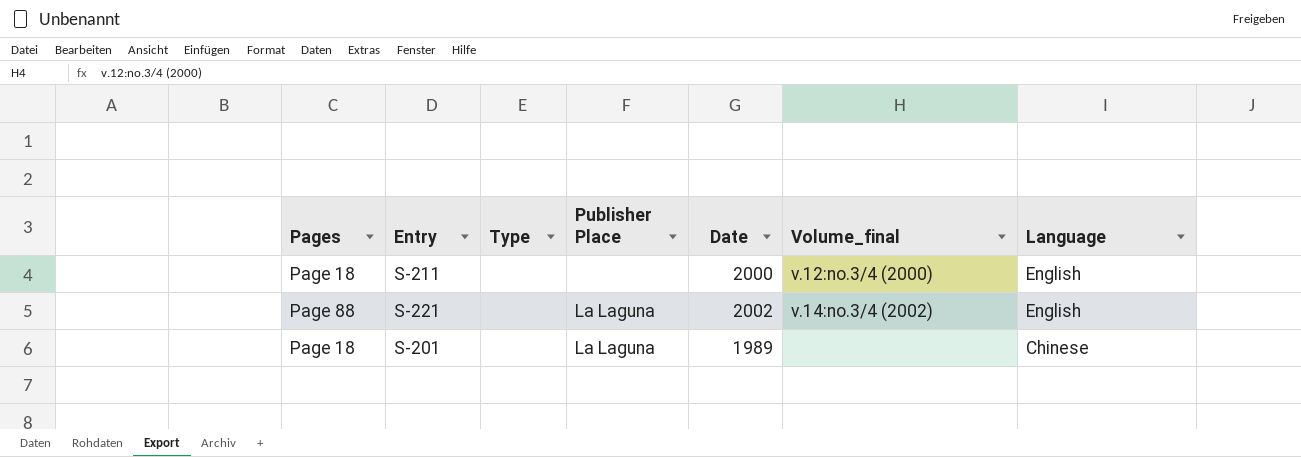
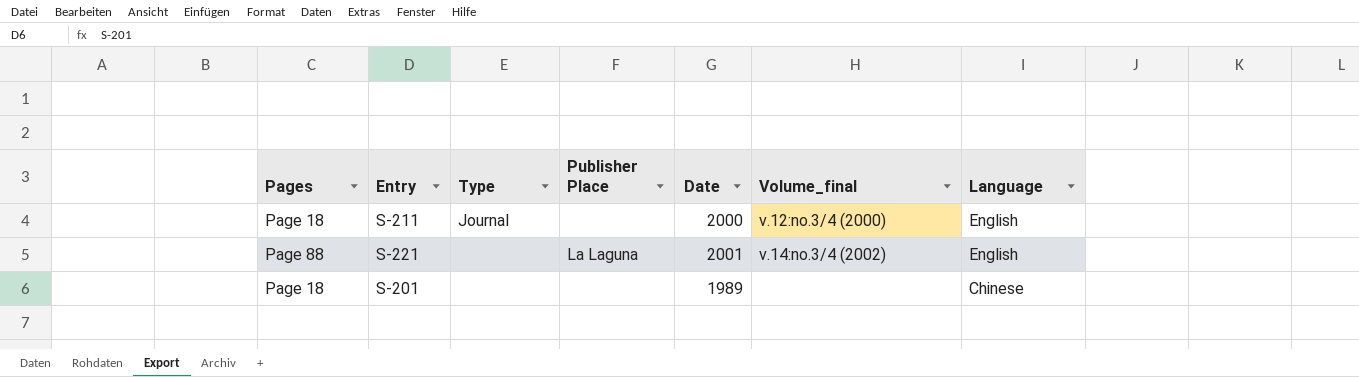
S-211 | Type: none -> Journal
S-221 | Date: 2002 -> 2001
S-201 | Publisher Place: La Laguna -> none

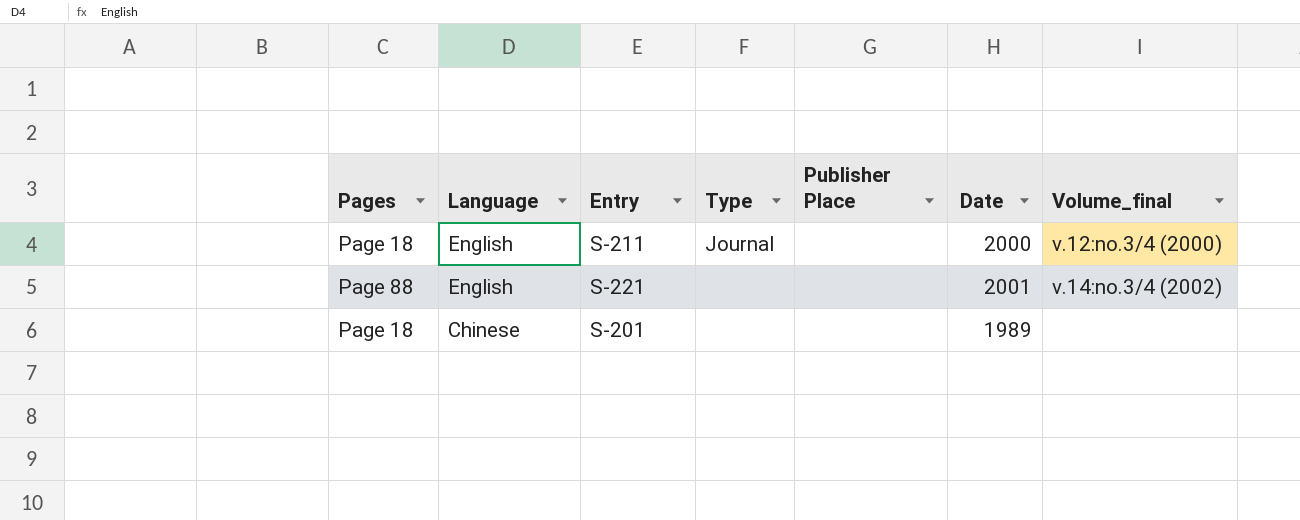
column Language | position: 7 -> 2
S-221 | Publisher Place: La Laguna -> none

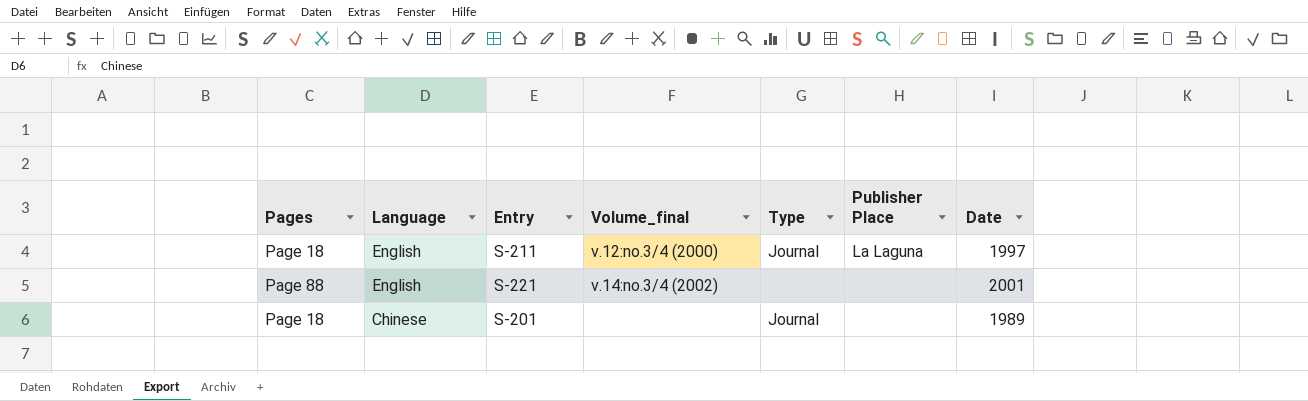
column Volume_final | position: 7 -> 4
S-211 | Publisher Place: none -> La Laguna
S-211 | Date: 2000 -> 1997
S-201 | Type: none -> Journal

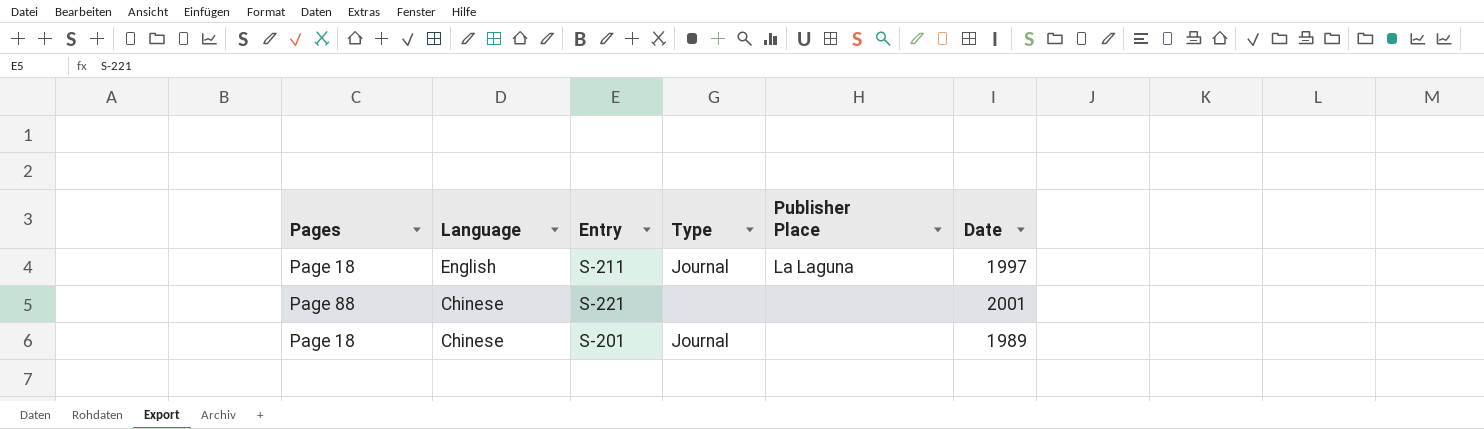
column Volume_final | position: 4 -> none
S-221 | Language: English -> Chinese

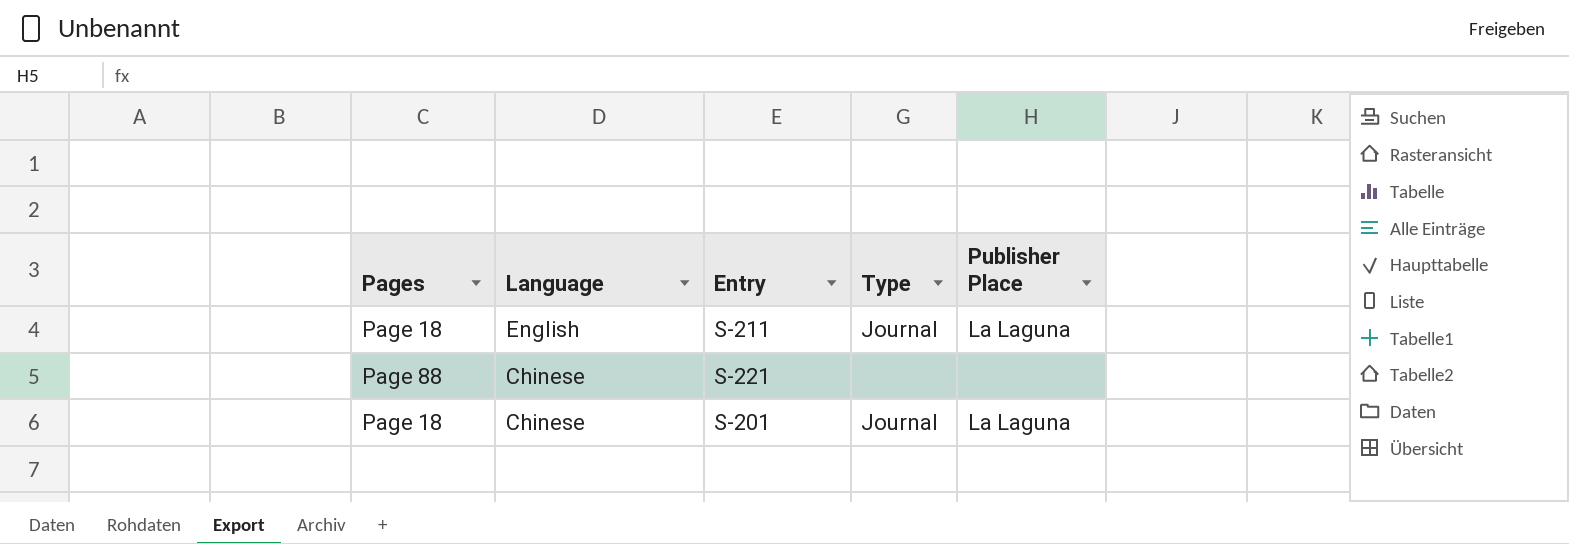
column Date | position: 6 -> none
S-201 | Publisher Place: none -> La Laguna

